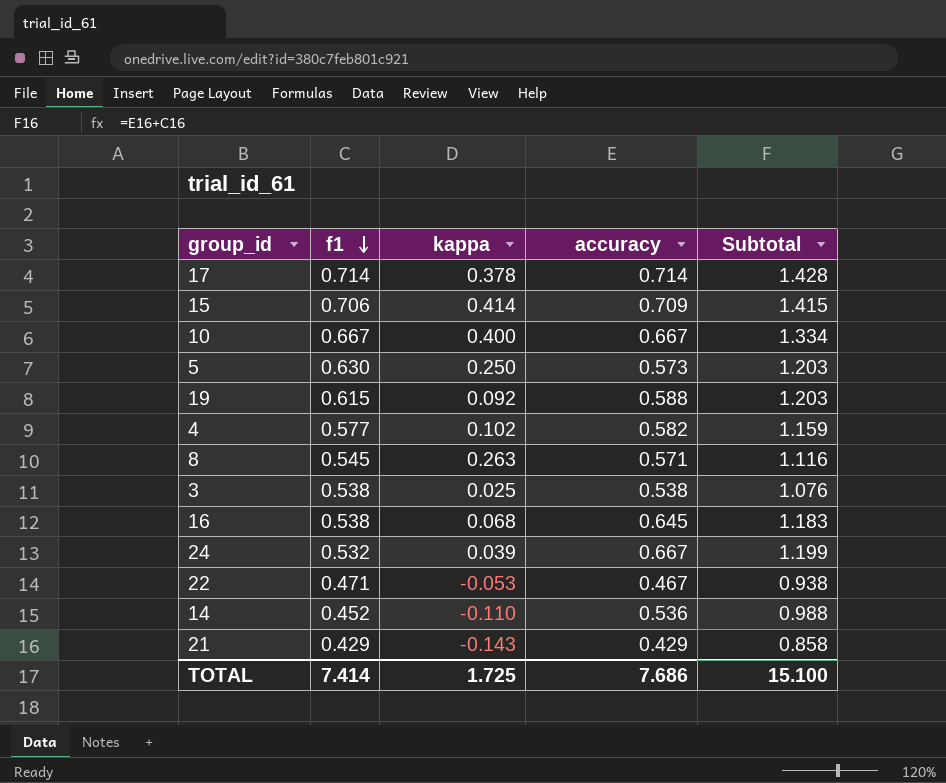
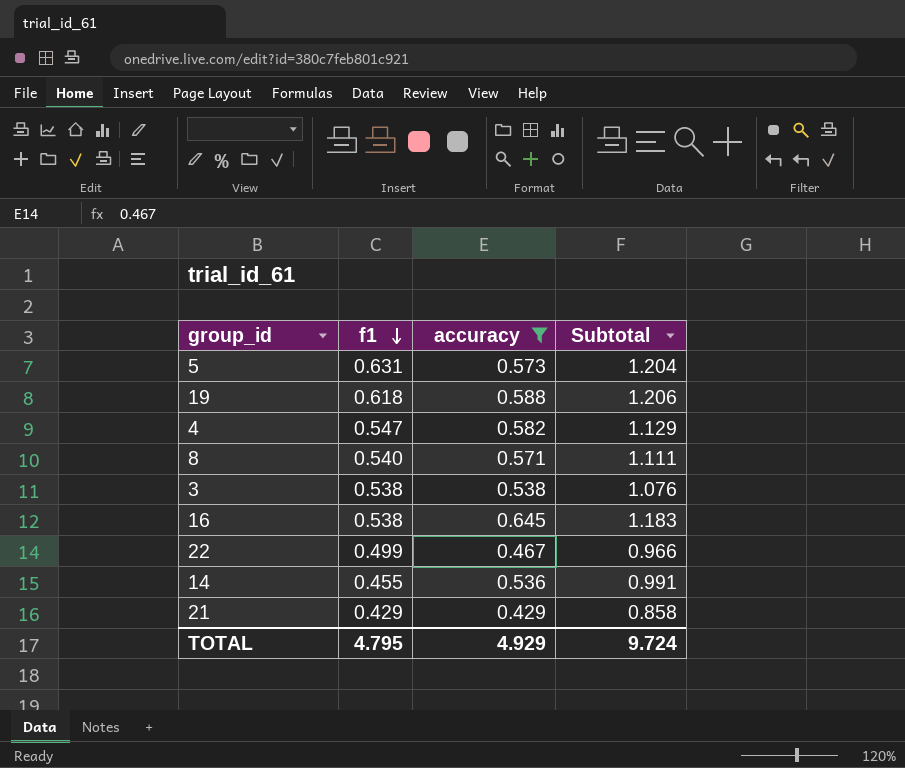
filter: none -> accuracy <= 0.645
column kappa | position: 3 -> none
5 | f1: 0.630 -> 0.631
5 | Subtotal: 1.203 -> 1.204
19 | f1: 0.615 -> 0.618
19 | Subtotal: 1.203 -> 1.206
4 | f1: 0.577 -> 0.547
4 | Subtotal: 1.159 -> 1.129
8 | f1: 0.545 -> 0.540
8 | Subtotal: 1.116 -> 1.111
22 | f1: 0.471 -> 0.499
22 | Subtotal: 0.938 -> 0.966
14 | f1: 0.452 -> 0.455
14 | Subtotal: 0.988 -> 0.991
TOTAL | f1: 7.414 -> 4.795
TOTAL | accuracy: 7.686 -> 4.929
TOTAL | Subtotal: 15.100 -> 9.724

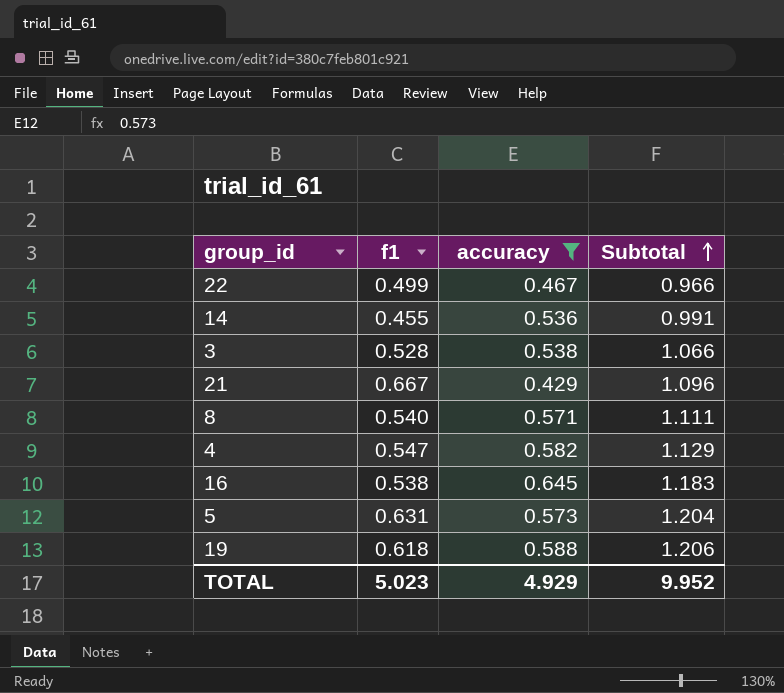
row order: f1 descending -> Subtotal ascending
3 | f1: 0.538 -> 0.528
3 | Subtotal: 1.076 -> 1.066
21 | f1: 0.429 -> 0.667
21 | Subtotal: 0.858 -> 1.096
TOTAL | f1: 4.795 -> 5.023
TOTAL | Subtotal: 9.724 -> 9.952

